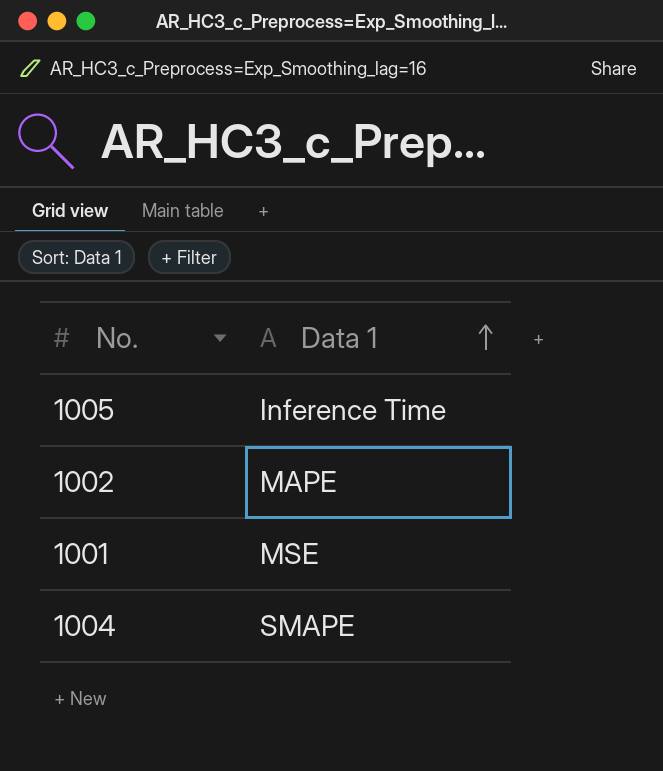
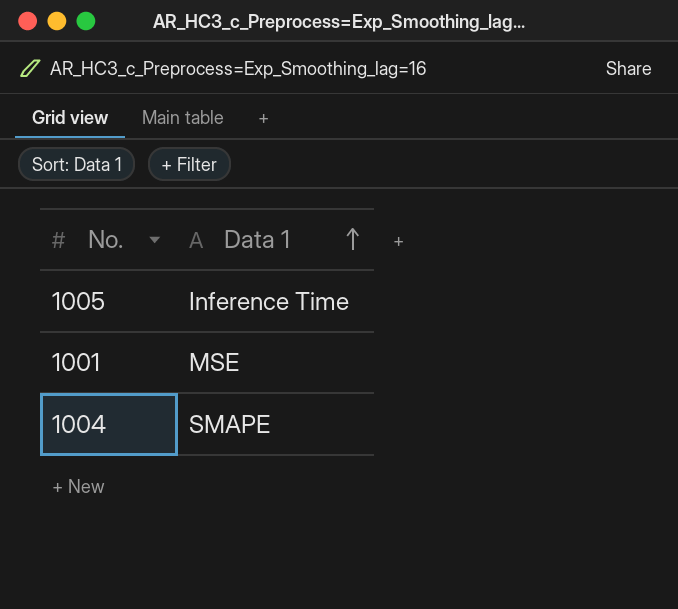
row 1002: MAPE -> none

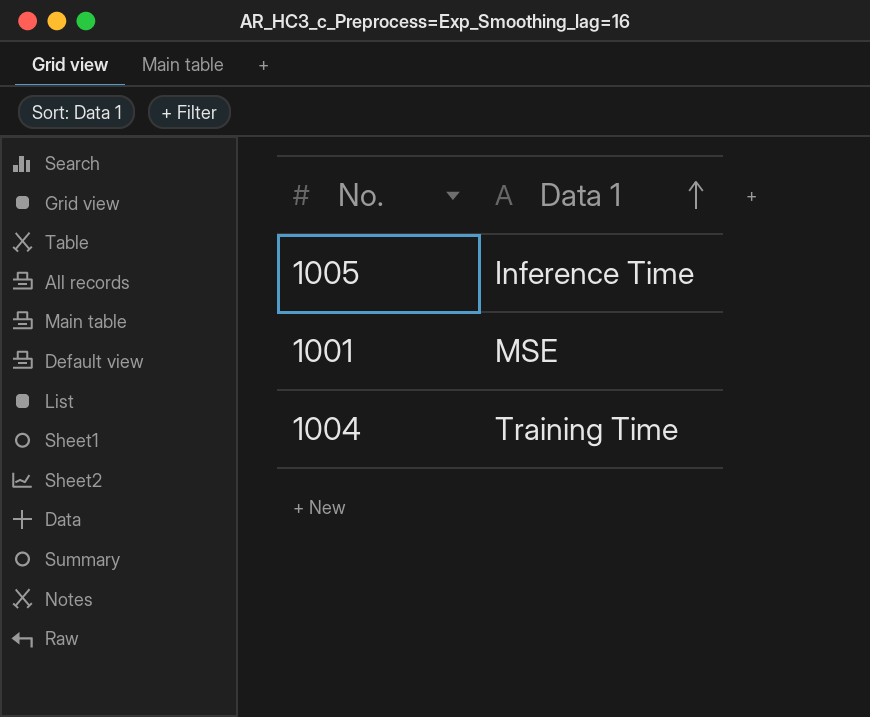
1004 | Data 1: SMAPE -> Training Time

